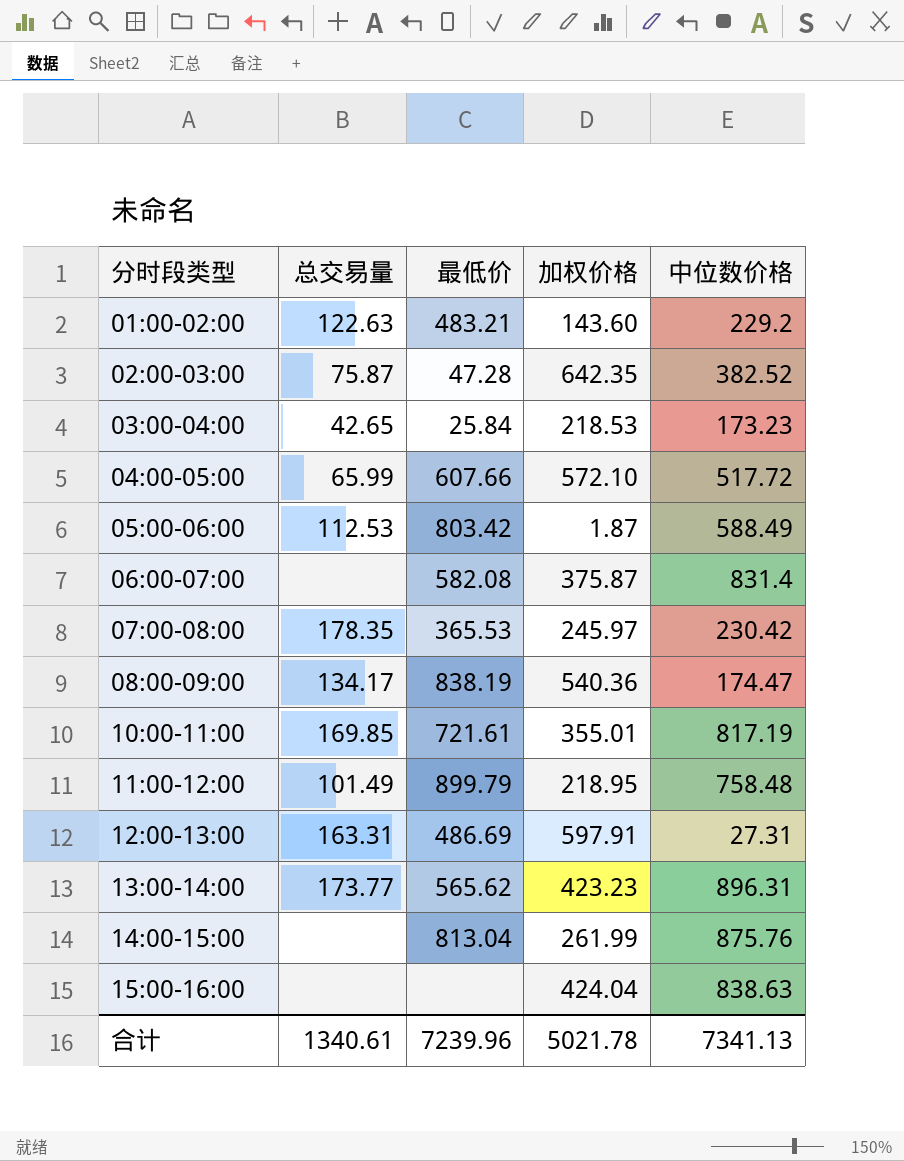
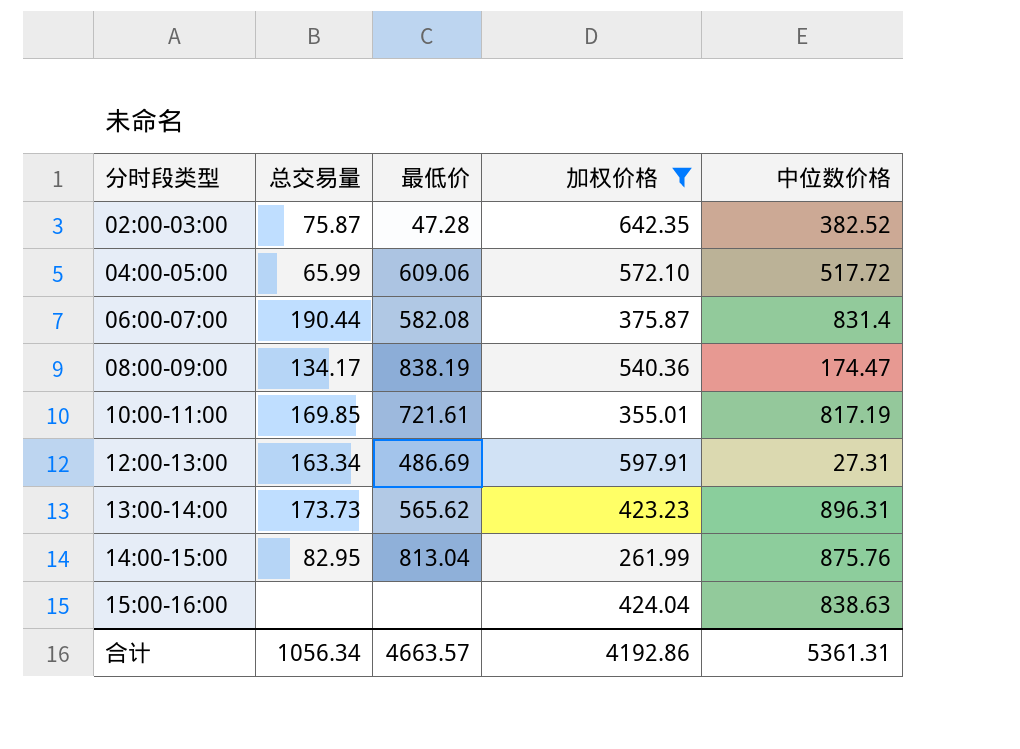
filter: none -> 加权价格 >= 261.99
04:00-05:00 | 最低价: 607.66 -> 609.06
06:00-07:00 | 总交易量: none -> 190.44
12:00-13:00 | 总交易量: 163.31 -> 163.34
13:00-14:00 | 总交易量: 173.77 -> 173.73
14:00-15:00 | 总交易量: none -> 82.95
合计 | 总交易量: 1340.61 -> 1056.34
合计 | 最低价: 7239.96 -> 4663.57
合计 | 加权价格: 5021.78 -> 4192.86
合计 | 中位数价格: 7341.13 -> 5361.31

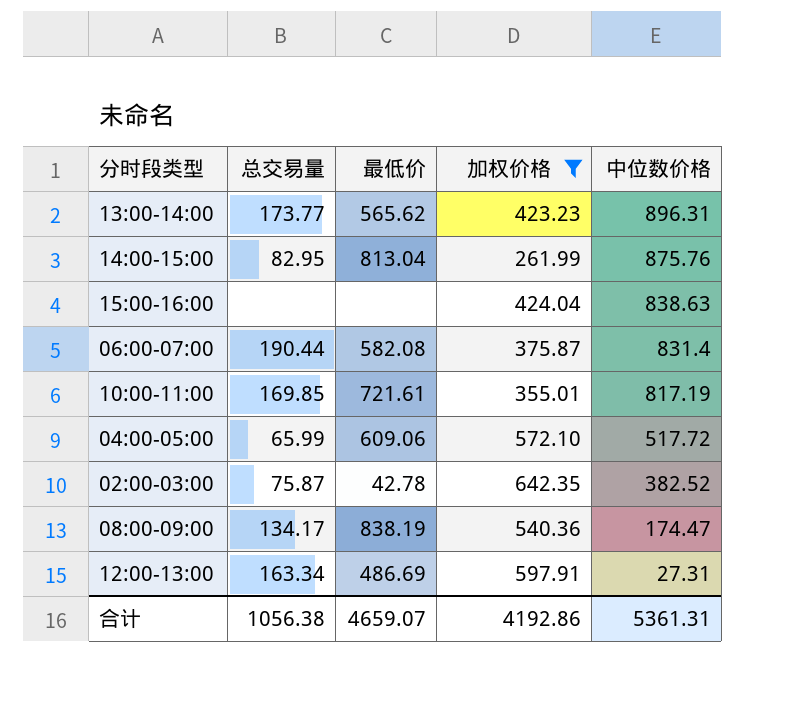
row order: 分时段类型 ascending -> 中位数价格 descending
13:00-14:00 | 总交易量: 173.73 -> 173.77
02:00-03:00 | 最低价: 47.28 -> 42.78
合计 | 总交易量: 1056.34 -> 1056.38
合计 | 最低价: 4663.57 -> 4659.07

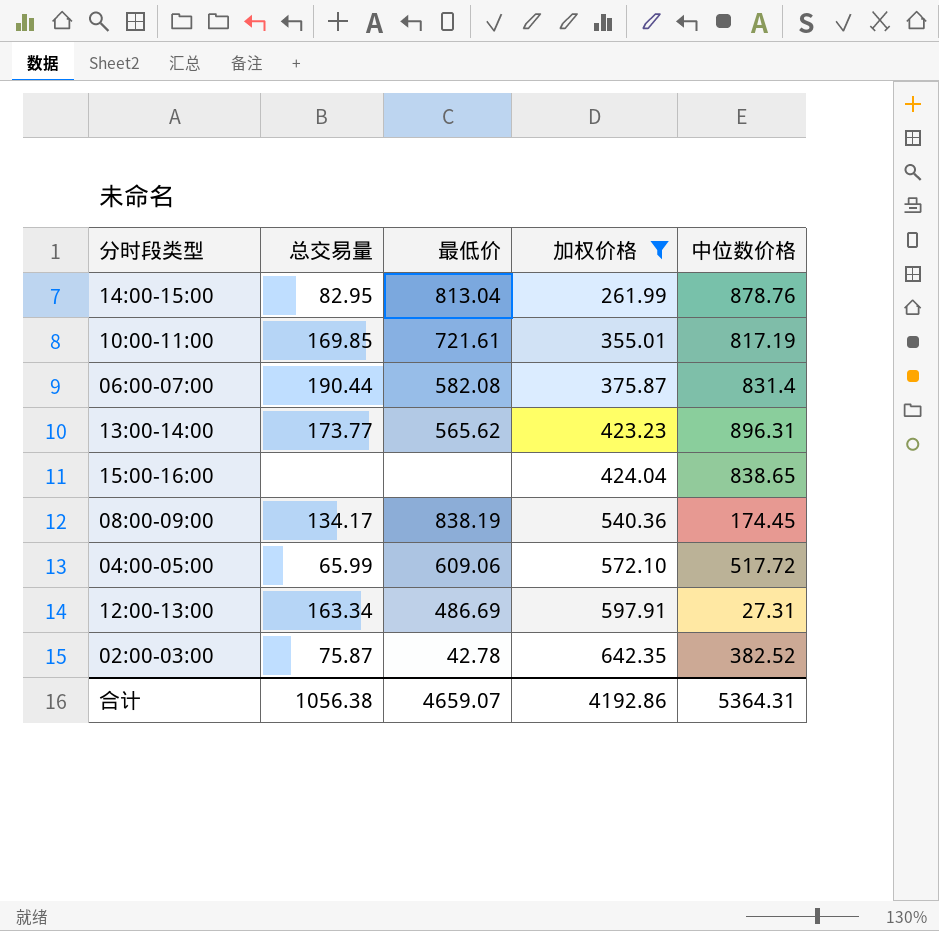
row order: 中位数价格 descending -> 加权价格 ascending
14:00-15:00 | 中位数价格: 875.76 -> 878.76
15:00-16:00 | 中位数价格: 838.63 -> 838.65
08:00-09:00 | 中位数价格: 174.47 -> 174.45
合计 | 中位数价格: 5361.31 -> 5364.31

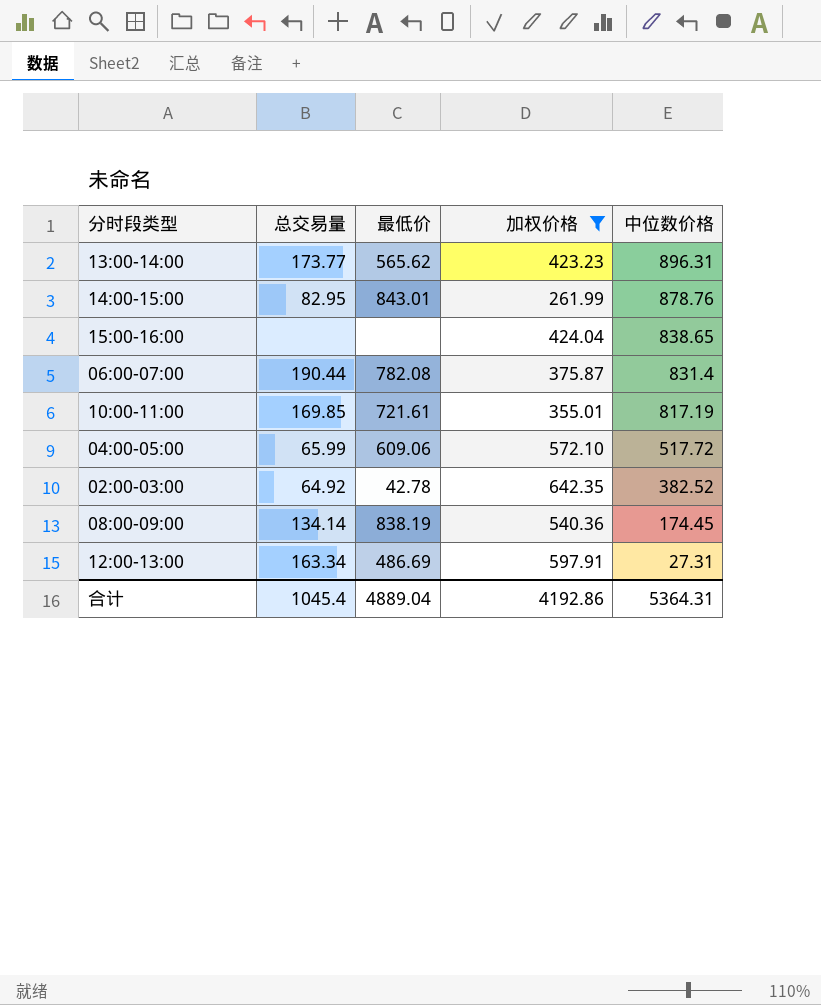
row order: 加权价格 ascending -> 中位数价格 descending
14:00-15:00 | 最低价: 813.04 -> 843.01
06:00-07:00 | 最低价: 582.08 -> 782.08
02:00-03:00 | 总交易量: 75.87 -> 64.92
08:00-09:00 | 总交易量: 134.17 -> 134.14
合计 | 总交易量: 1056.38 -> 1045.4
合计 | 最低价: 4659.07 -> 4889.04

